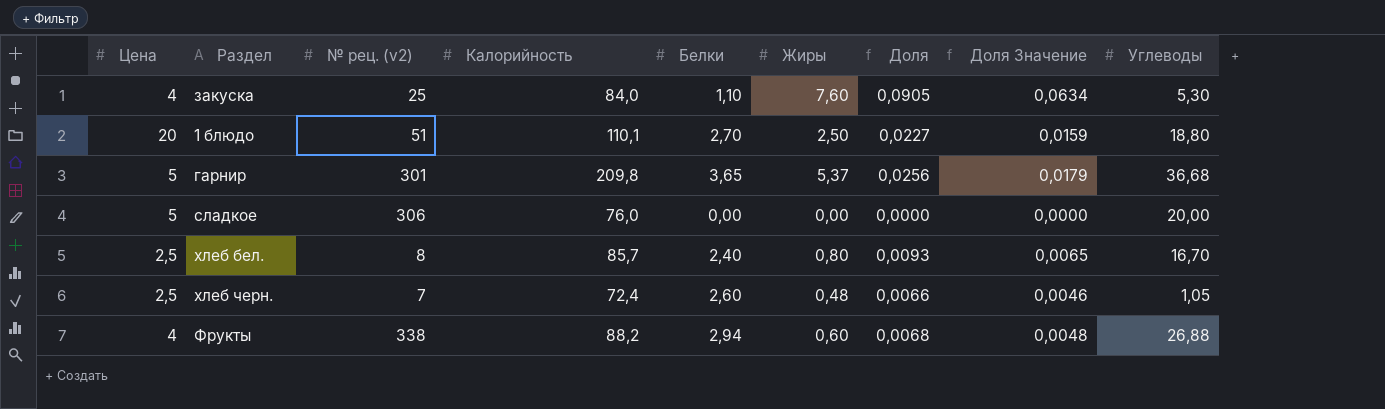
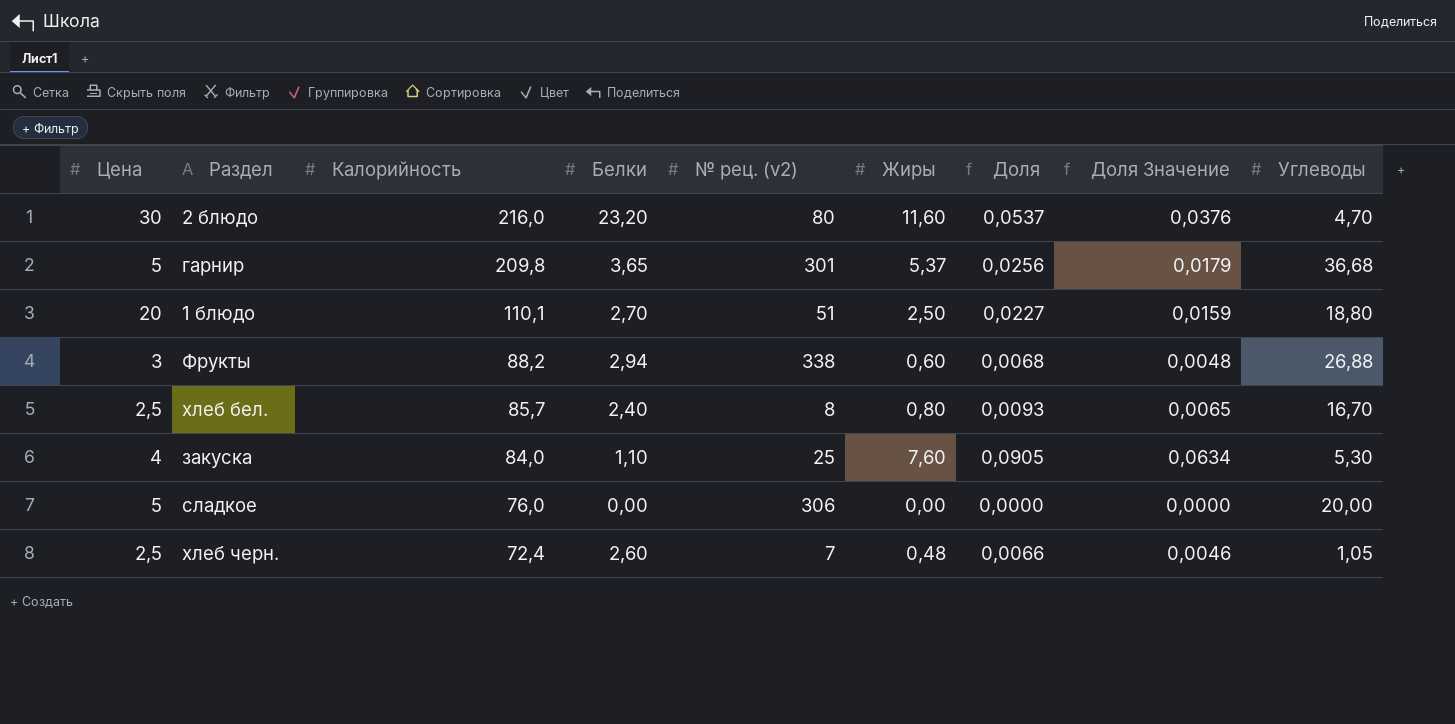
row order: none -> Калорийность descending
column № рец. (v2) | position: 3 -> 5
row 2 блюдо: none -> 30 | 216,0 | 23,20 | 80 | 11,60 | 0,0537 | 0,0376 | 4,70
Фрукты | Цена: 4 -> 3

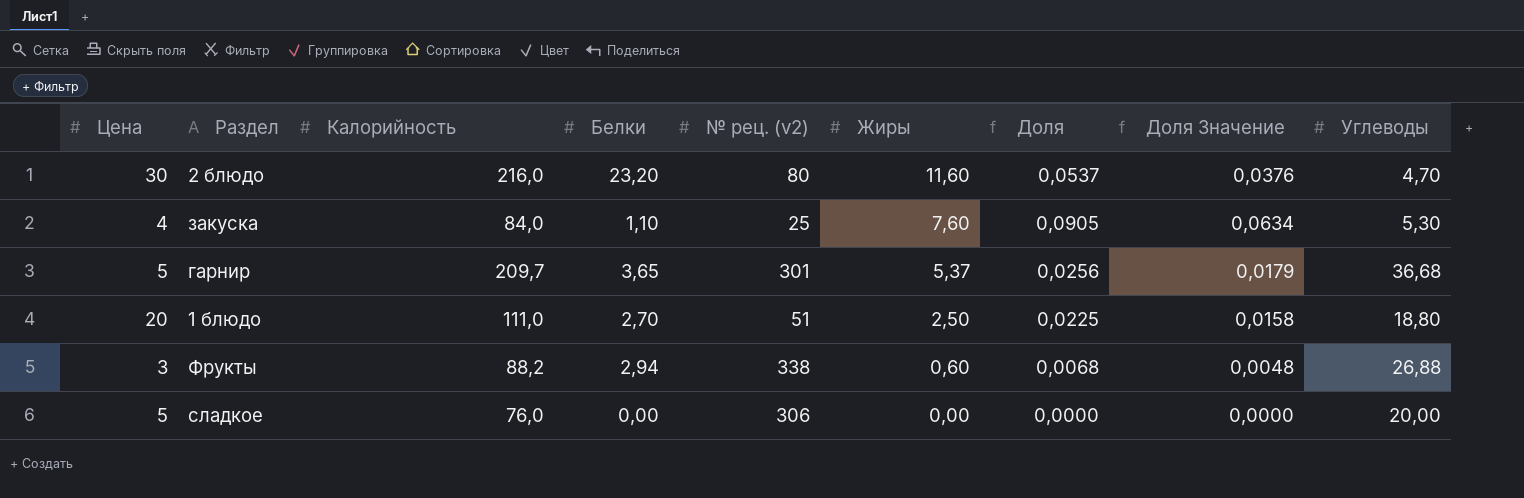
row order: Калорийность descending -> Жиры descending
row хлеб бел.: 2,5 | 85,7 | 2,40 | 8 | 0,80 | 0,0093 | 0,0065 | 16,70 -> none
row хлеб черн.: 2,5 | 72,4 | 2,60 | 7 | 0,48 | 0,0066 | 0,0046 | 1,05 -> none
гарнир | Калорийность: 209,8 -> 209,7
1 блюдо | Калорийность: 110,1 -> 111,0
1 блюдо | Доля: 0,0227 -> 0,0225
1 блюдо | Доля Значение: 0,0159 -> 0,0158

